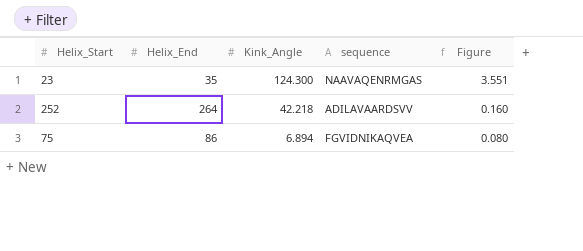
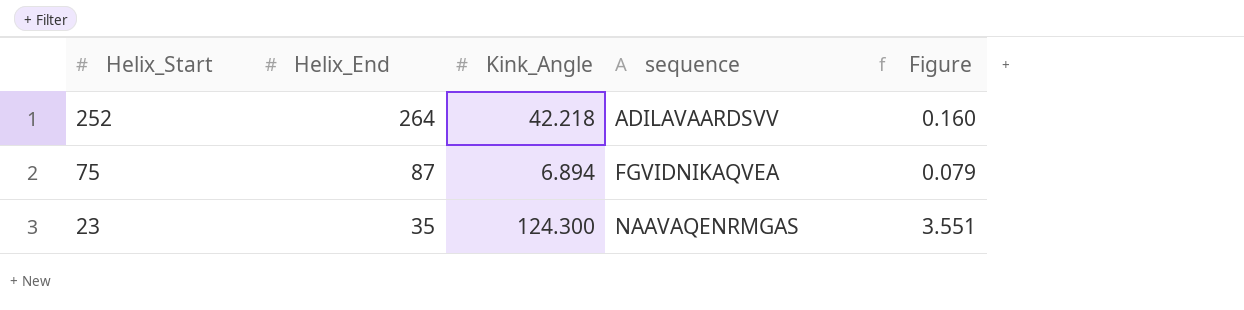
row order: Kink_Angle descending -> Helix_Start descending
75 | Helix_End: 86 -> 87
75 | Figure: 0.080 -> 0.079

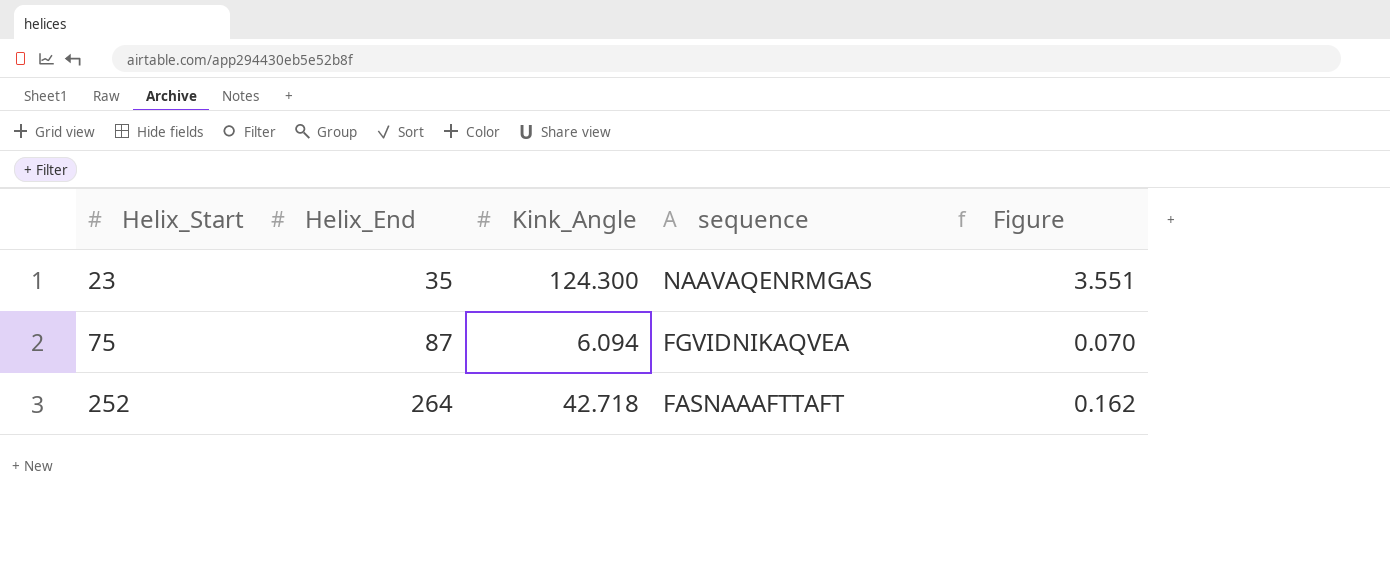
row order: Helix_Start descending -> Helix_Start ascending
75 | Kink_Angle: 6.894 -> 6.094
75 | Figure: 0.079 -> 0.070
252 | Kink_Angle: 42.218 -> 42.718
252 | sequence: ADILAVAARDSVV -> FASNAAAFTTAFT
252 | Figure: 0.160 -> 0.162

